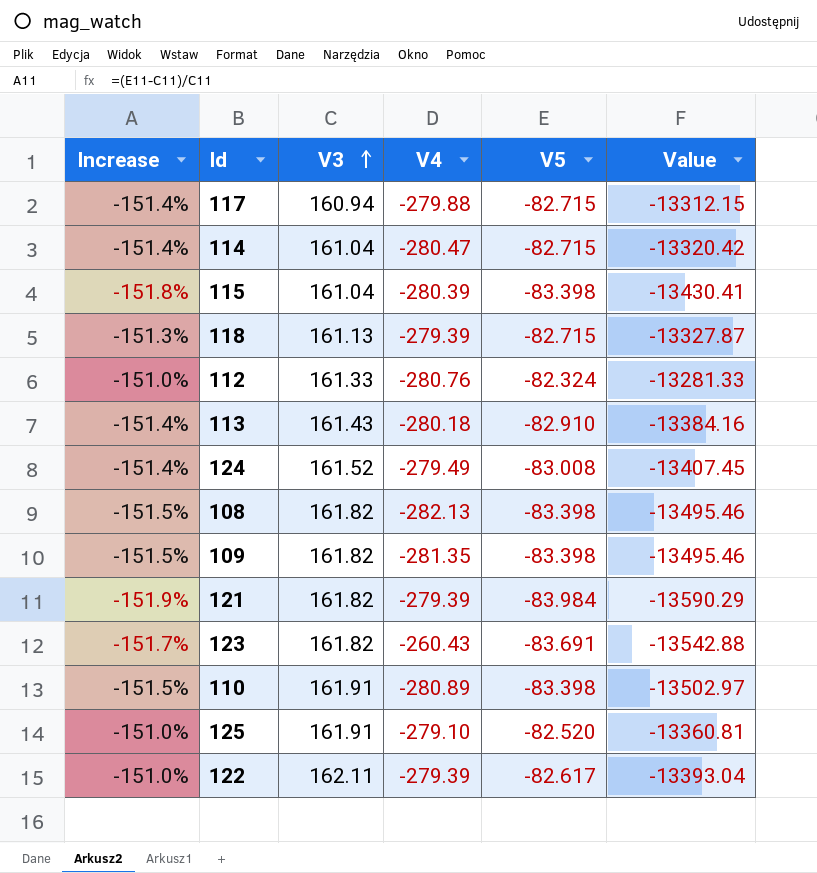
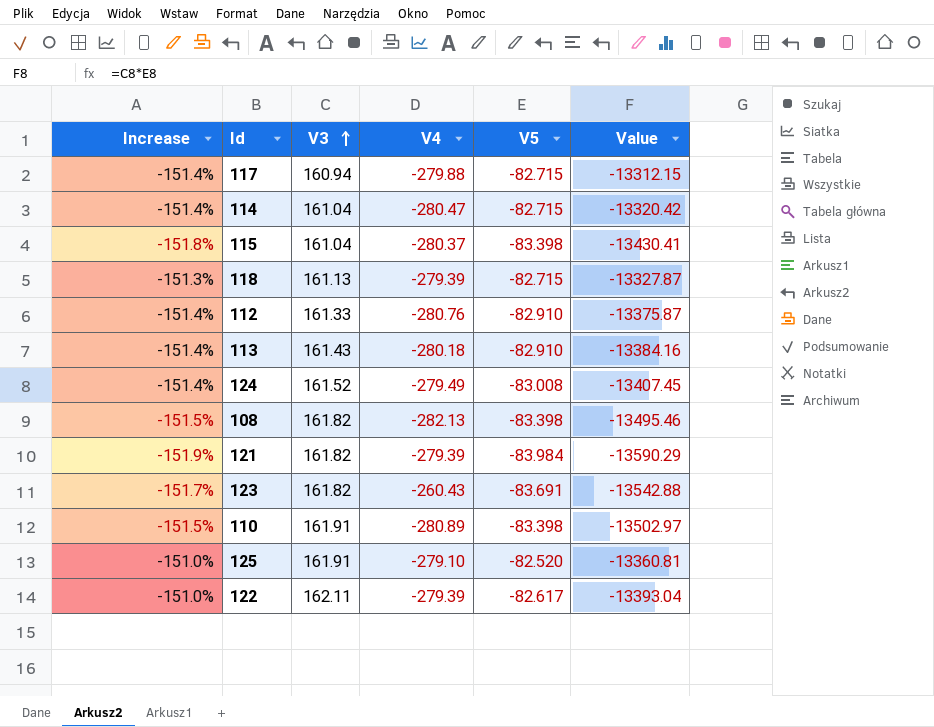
row 109: -151.5% | 161.82 | -281.35 | -83.398 | -13495.46 -> none
115 | V4: -280.39 -> -280.37
112 | Increase: -151.0% -> -151.4%
112 | V5: -82.324 -> -82.910
112 | Value: -13281.33 -> -13375.87

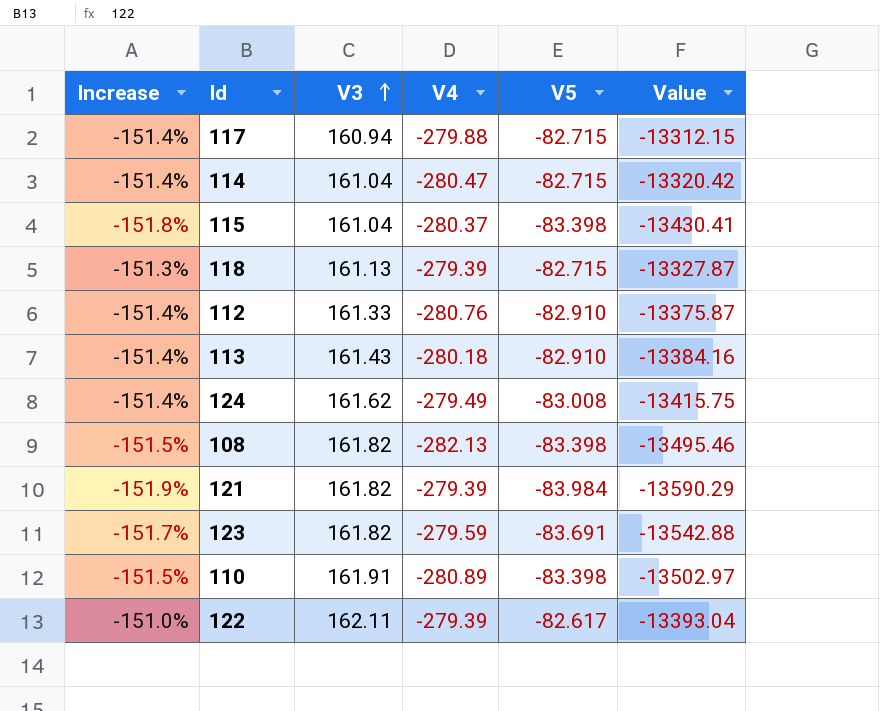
row 125: -151.0% | 161.91 | -279.10 | -82.520 | -13360.81 -> none
124 | V3: 161.52 -> 161.62
124 | Value: -13407.45 -> -13415.75
123 | V4: -260.43 -> -279.59

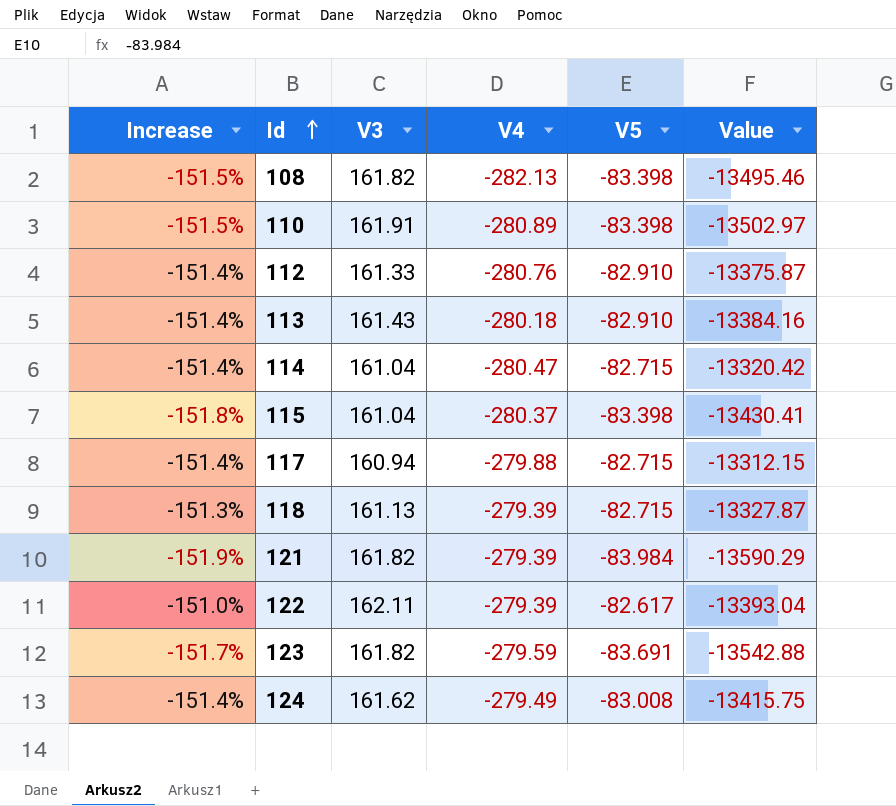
row order: V3 ascending -> Id ascending

